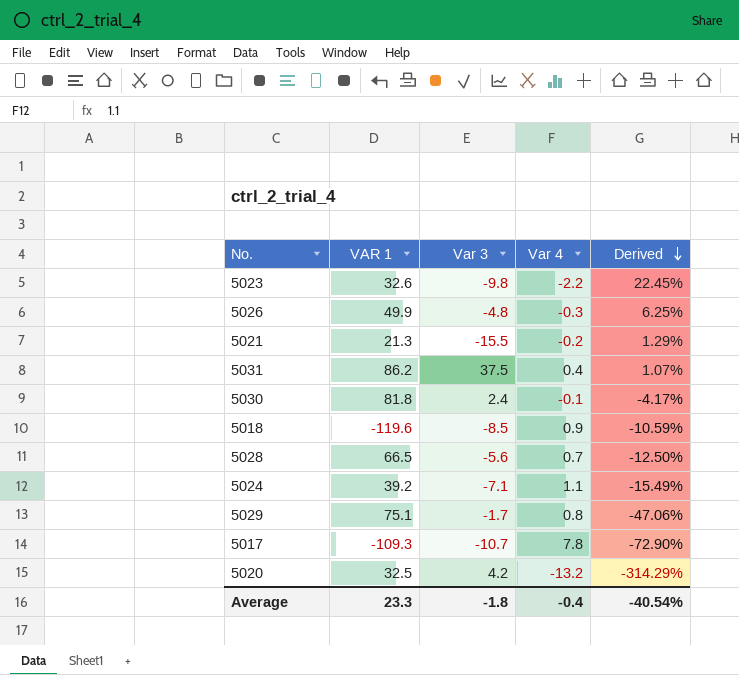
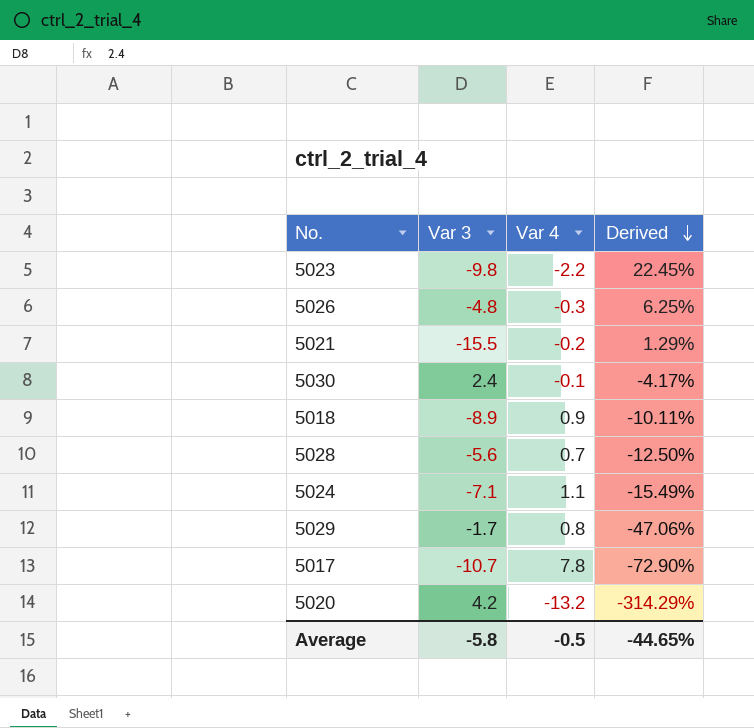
column VAR 1 | position: 2 -> none
row 5031: 86.2 | 37.5 | 0.4 | 1.07% -> none
5018 | Var 3: -8.5 -> -8.9
5018 | Derived: -10.59% -> -10.11%
Average | Var 3: -1.8 -> -5.8
Average | Var 4: -0.4 -> -0.5
Average | Derived: -40.54% -> -44.65%

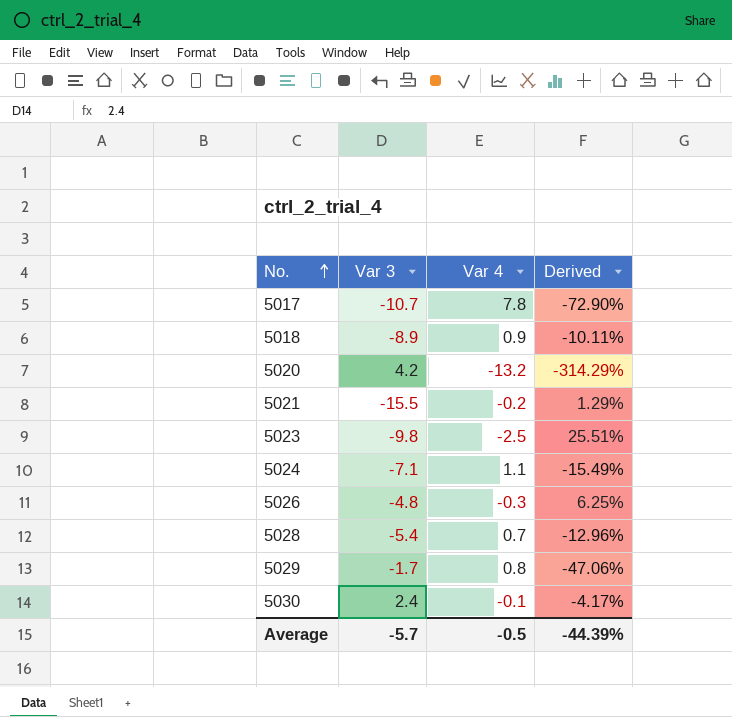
row order: Derived descending -> No. ascending
5023 | Var 4: -2.2 -> -2.5
5023 | Derived: 22.45% -> 25.51%
5028 | Var 3: -5.6 -> -5.4
5028 | Derived: -12.50% -> -12.96%
Average | Var 3: -5.8 -> -5.7
Average | Derived: -44.65% -> -44.39%

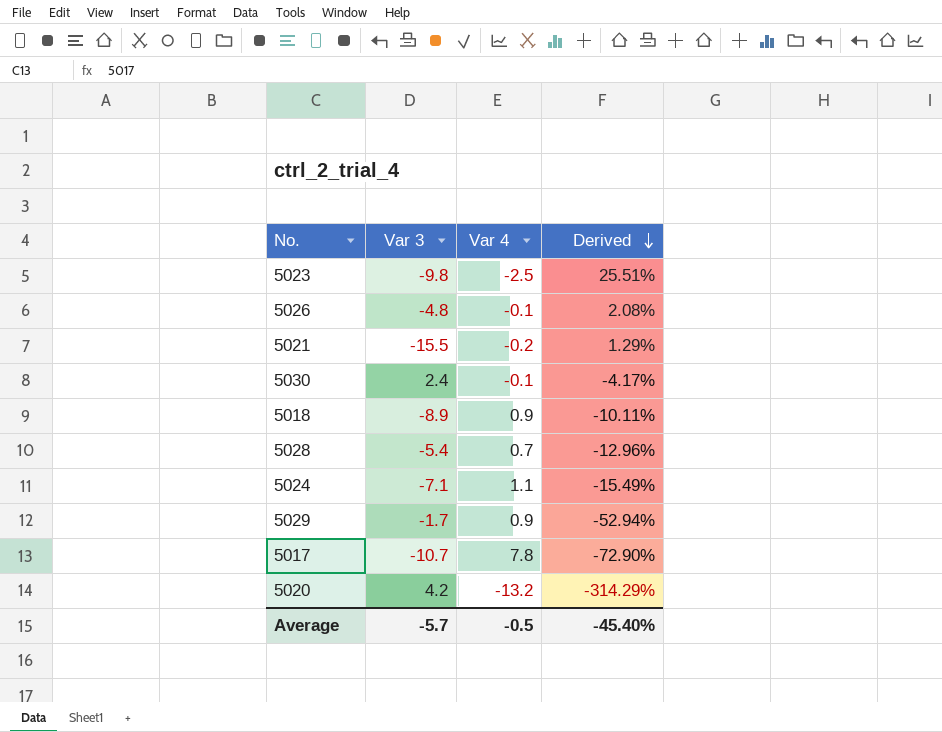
row order: No. ascending -> Derived descending
5026 | Var 4: -0.3 -> -0.1
5026 | Derived: 6.25% -> 2.08%
5029 | Var 4: 0.8 -> 0.9
5029 | Derived: -47.06% -> -52.94%
Average | Derived: -44.39% -> -45.40%

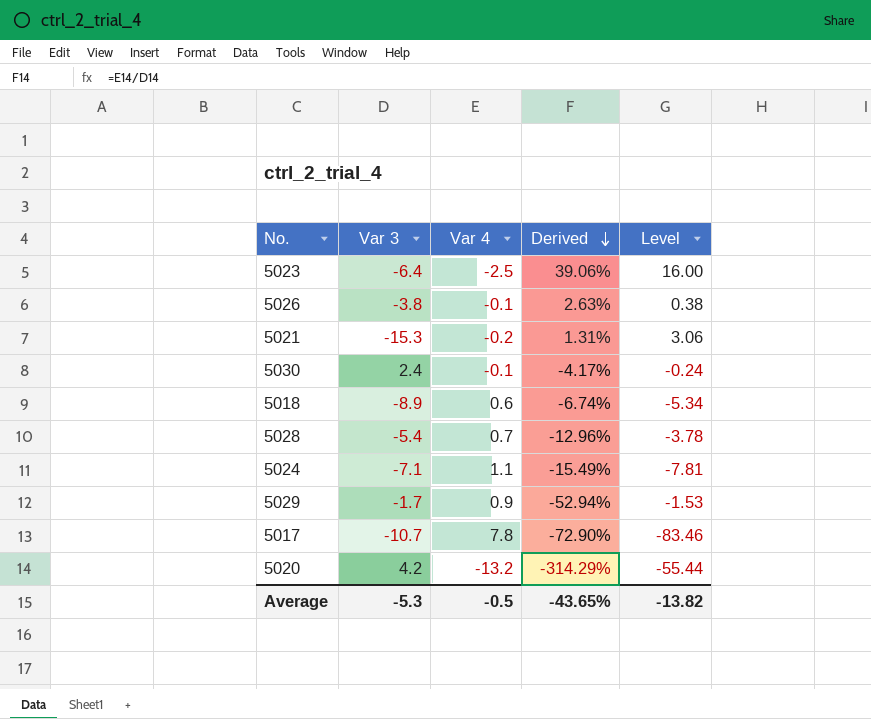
column Level | formula: none -> [Var 3] * [Var 4]
5023 | Var 3: -9.8 -> -6.4
5023 | Derived: 25.51% -> 39.06%
5026 | Var 3: -4.8 -> -3.8
5026 | Derived: 2.08% -> 2.63%
5021 | Var 3: -15.5 -> -15.3
5021 | Derived: 1.29% -> 1.31%
5018 | Var 4: 0.9 -> 0.6
5018 | Derived: -10.11% -> -6.74%
Average | Var 3: -5.7 -> -5.3
Average | Derived: -45.40% -> -43.65%

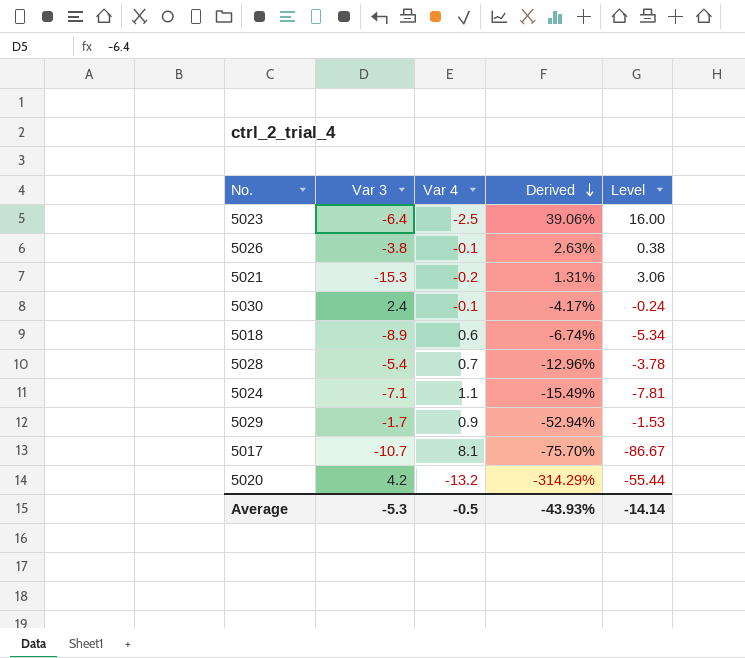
5017 | Var 4: 7.8 -> 8.1
5017 | Derived: -72.90% -> -75.70%
5017 | Level: -83.46 -> -86.67
Average | Derived: -43.65% -> -43.93%
Average | Level: -13.82 -> -14.14

